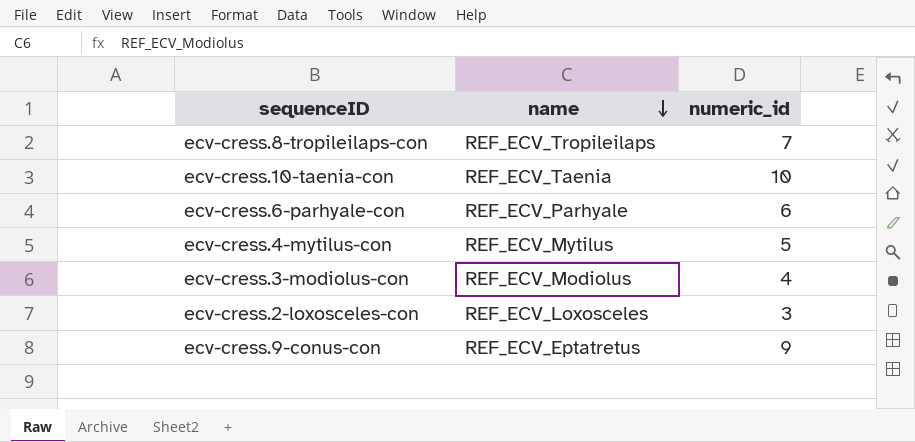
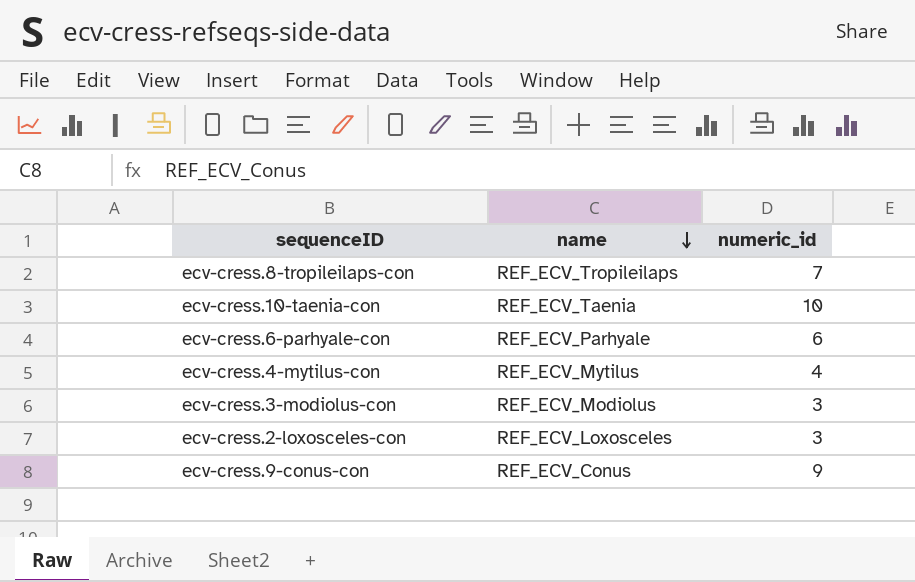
ecv-cress.4-mytilus-con | numeric_id: 5 -> 4
ecv-cress.3-modiolus-con | numeric_id: 4 -> 3
ecv-cress.9-conus-con | name: REF_ECV_Eptatretus -> REF_ECV_Conus

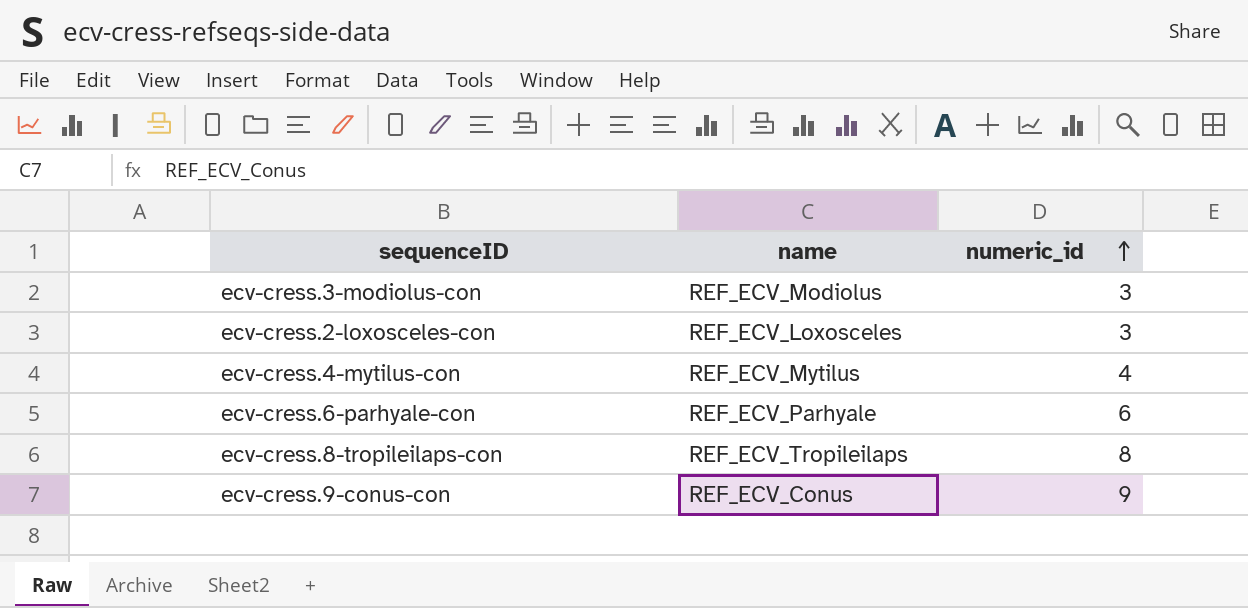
row order: name descending -> numeric_id ascending
row ecv-cress.10-taenia-con: REF_ECV_Taenia | 10 -> none
ecv-cress.8-tropileilaps-con | numeric_id: 7 -> 8

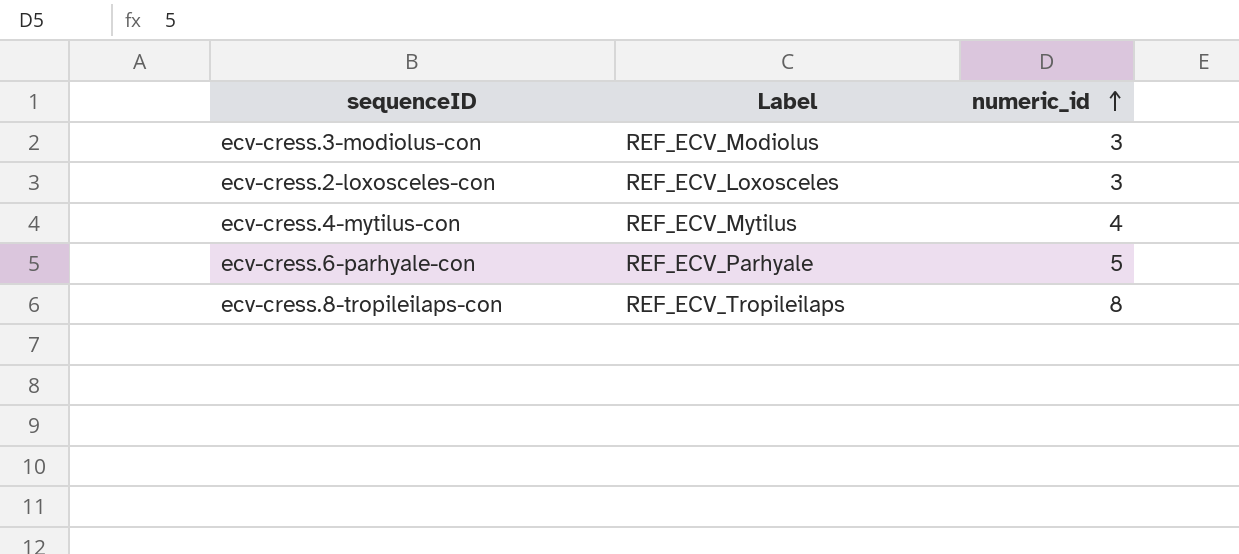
column name: name -> Label
row ecv-cress.9-conus-con: REF_ECV_Conus | 9 -> none
ecv-cress.6-parhyale-con | numeric_id: 6 -> 5

